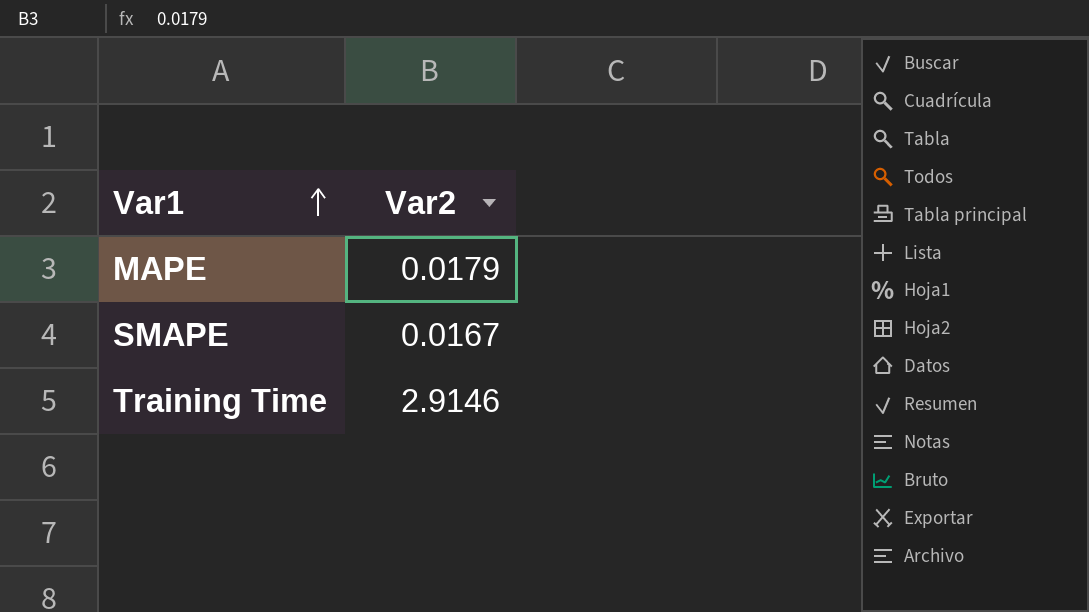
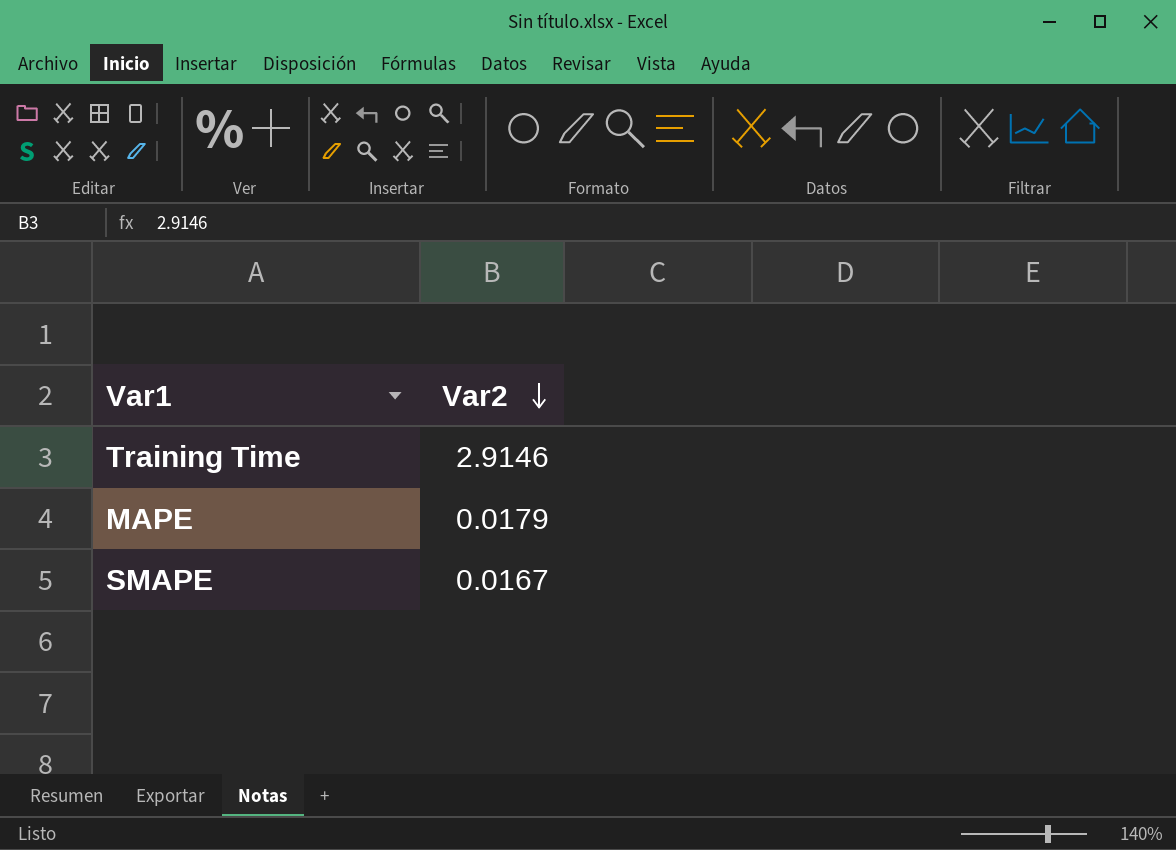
row order: Var1 ascending -> Var2 descending

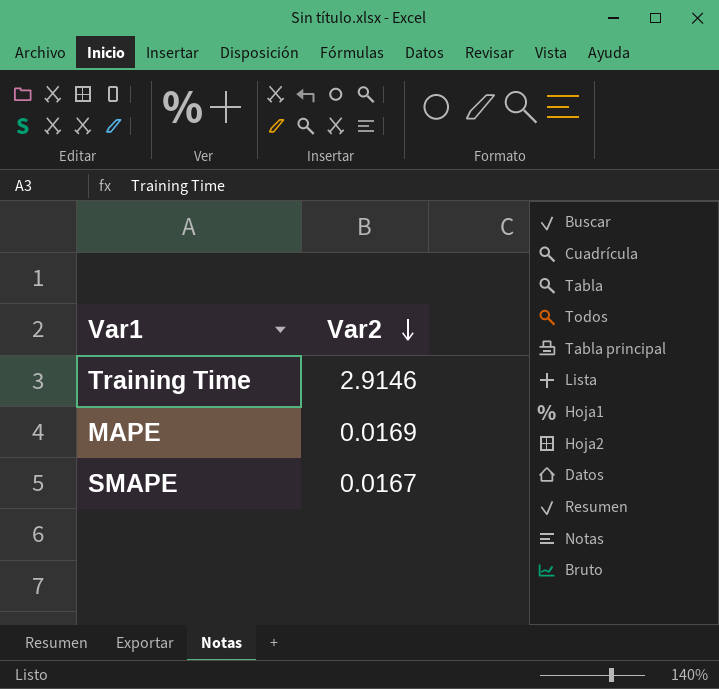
MAPE | Var2: 0.0179 -> 0.0169

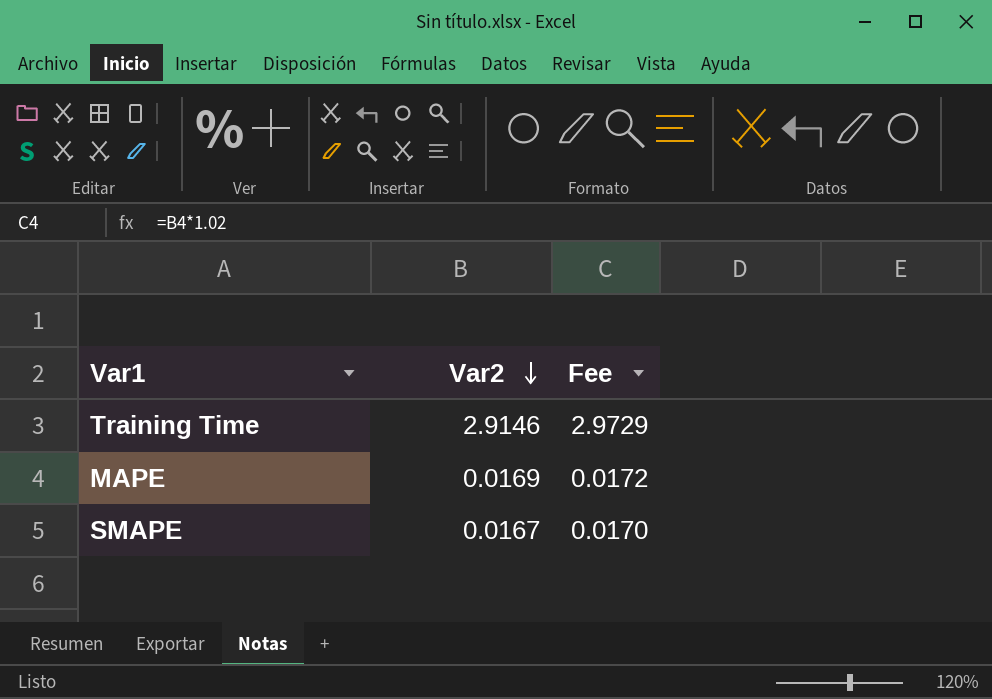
column Fee | formula: none -> [Var2] * 1.02

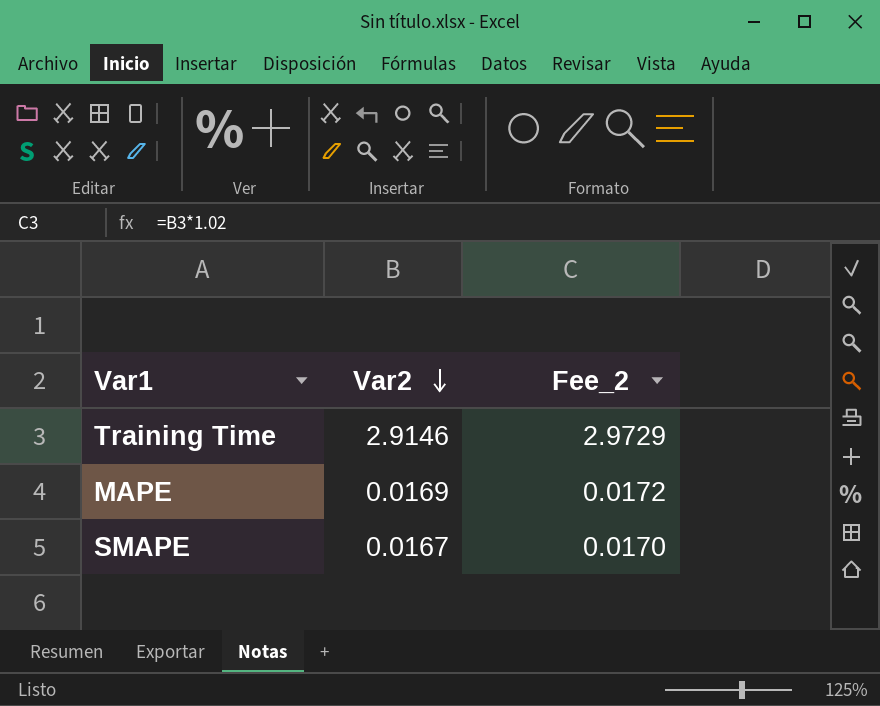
column name: Fee -> Fee_2

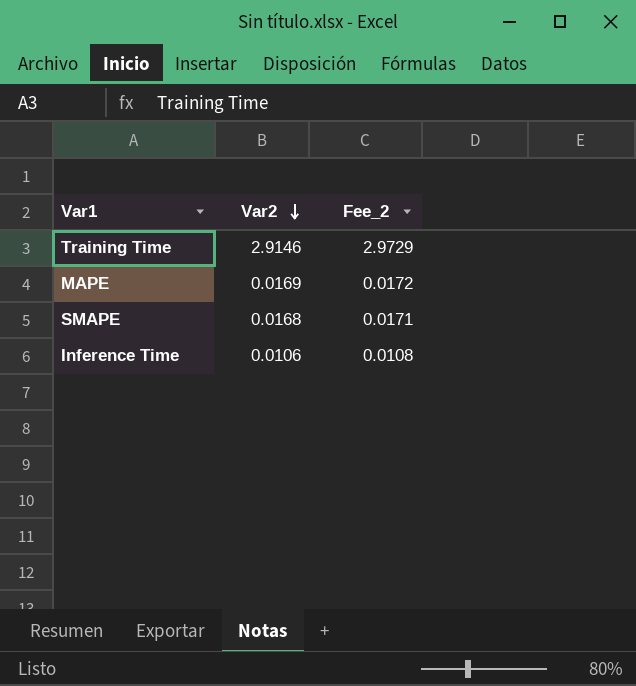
SMAPE | Var2: 0.0167 -> 0.0168
SMAPE | Fee_2: 0.0170 -> 0.0171
row Inference Time: none -> 0.0106 | 0.0108

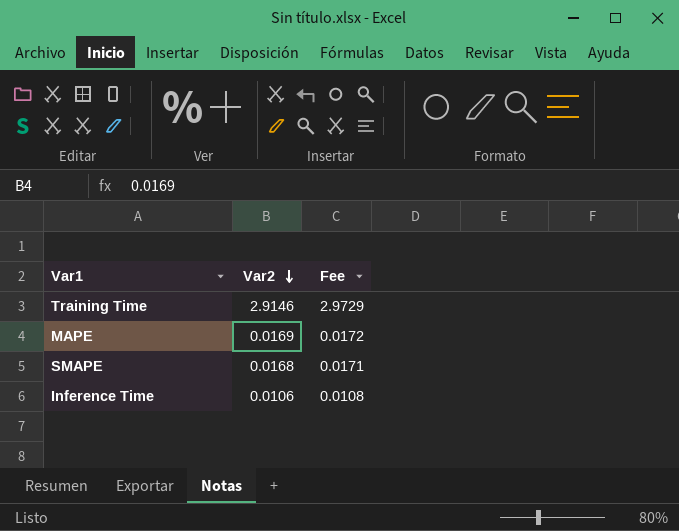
column name: Fee_2 -> Fee

